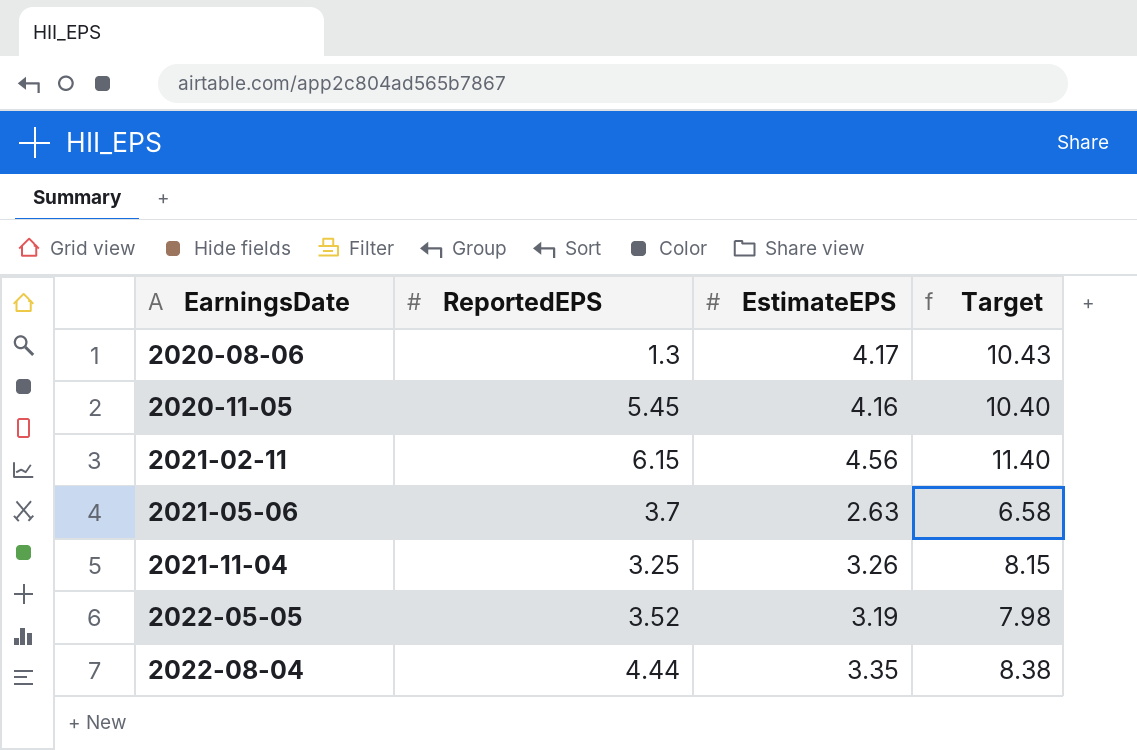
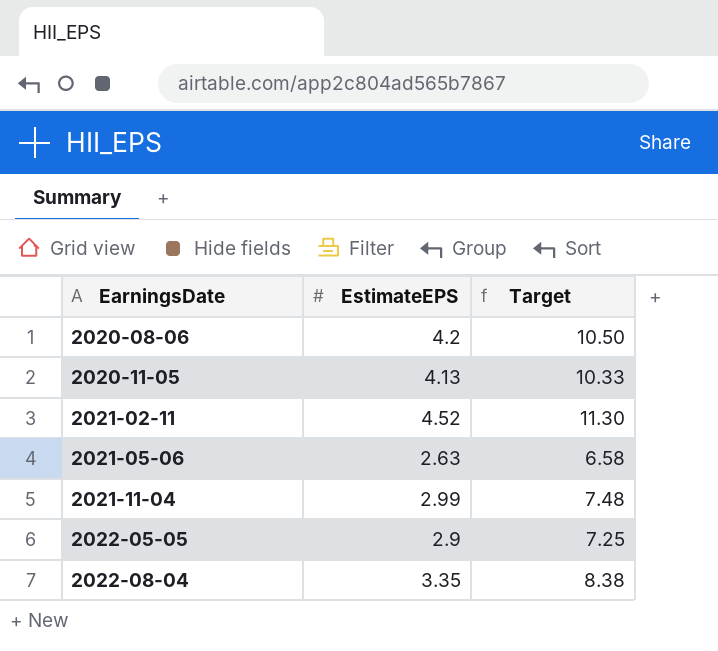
column ReportedEPS | position: 2 -> none
2020-08-06 | EstimateEPS: 4.17 -> 4.2
2020-08-06 | Target: 10.43 -> 10.50
2020-11-05 | EstimateEPS: 4.16 -> 4.13
2020-11-05 | Target: 10.40 -> 10.33
2021-02-11 | EstimateEPS: 4.56 -> 4.52
2021-02-11 | Target: 11.40 -> 11.30
2021-11-04 | EstimateEPS: 3.26 -> 2.99
2021-11-04 | Target: 8.15 -> 7.48
2022-05-05 | EstimateEPS: 3.19 -> 2.9
2022-05-05 | Target: 7.98 -> 7.25

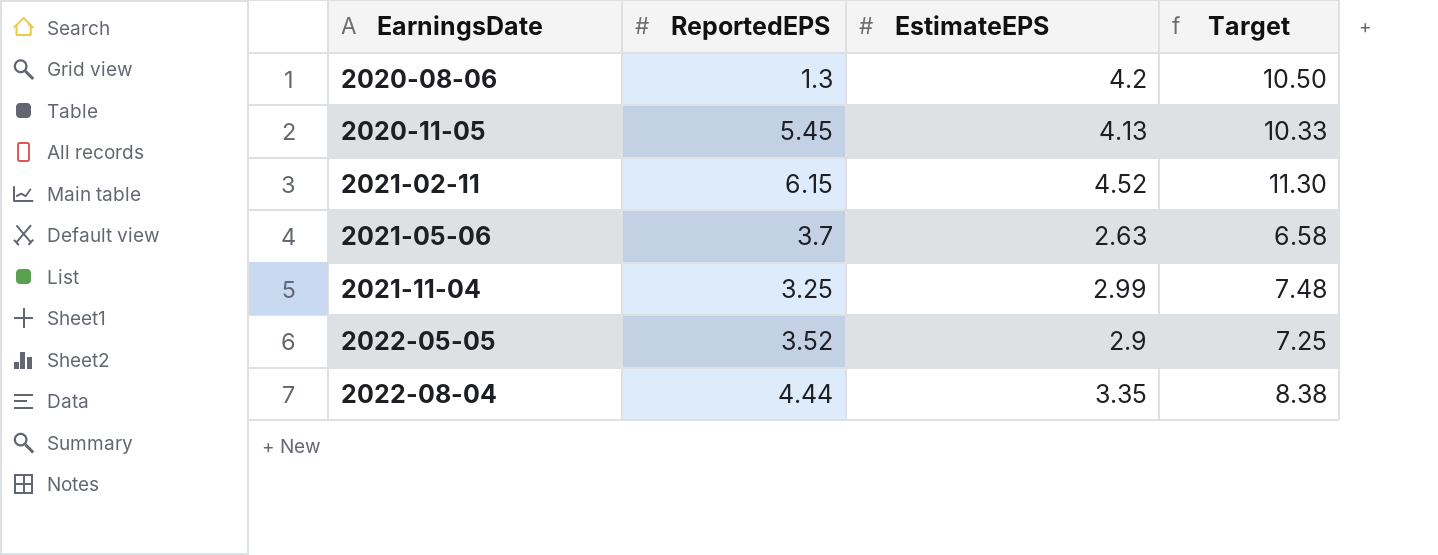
column ReportedEPS | position: none -> 2

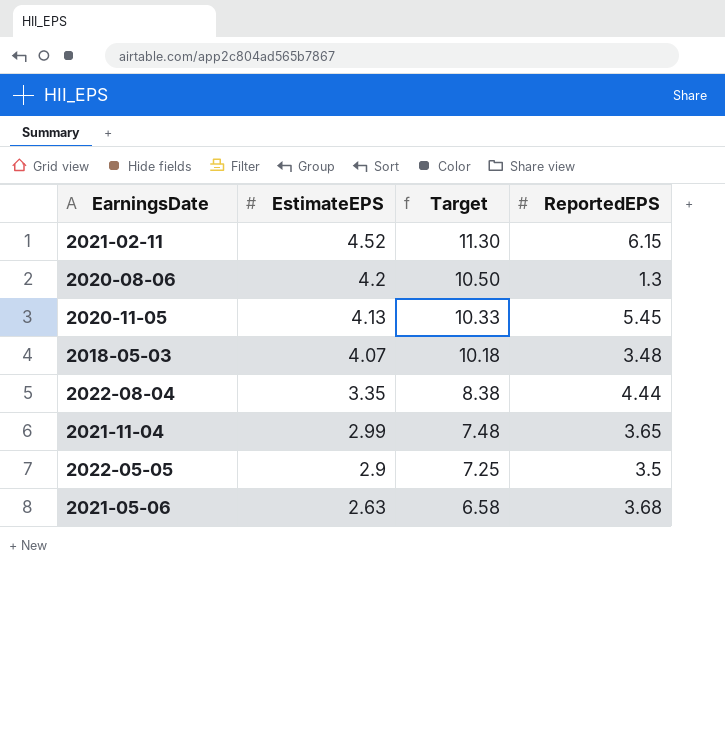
row order: EarningsDate ascending -> EstimateEPS descending
column ReportedEPS | position: 2 -> 4
row 2018-05-03: none -> 4.07 | 10.18 | 3.48
2021-11-04 | ReportedEPS: 3.25 -> 3.65
2022-05-05 | ReportedEPS: 3.52 -> 3.5
2021-05-06 | ReportedEPS: 3.7 -> 3.68

